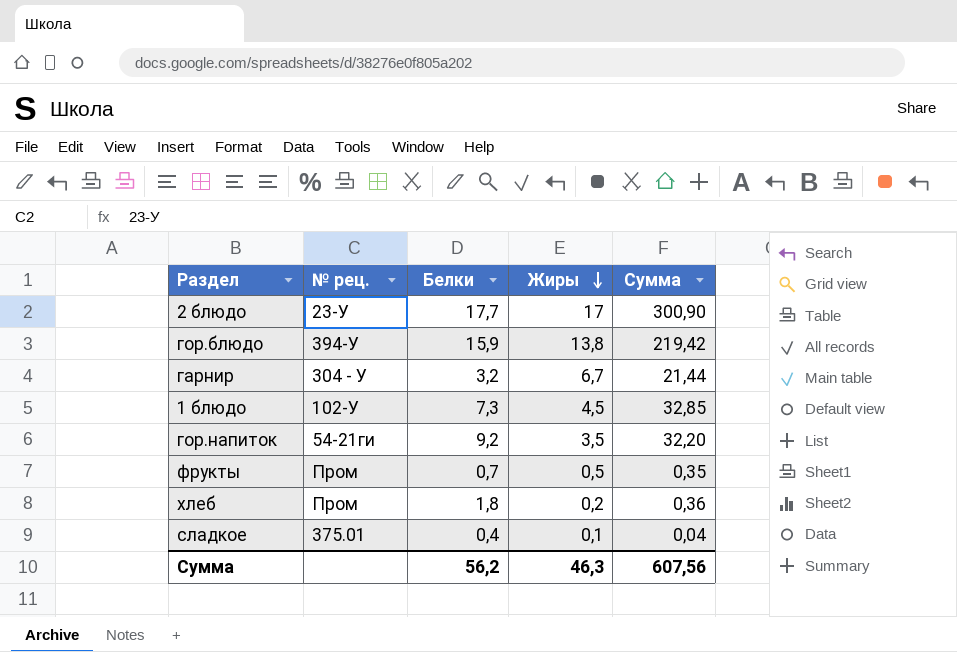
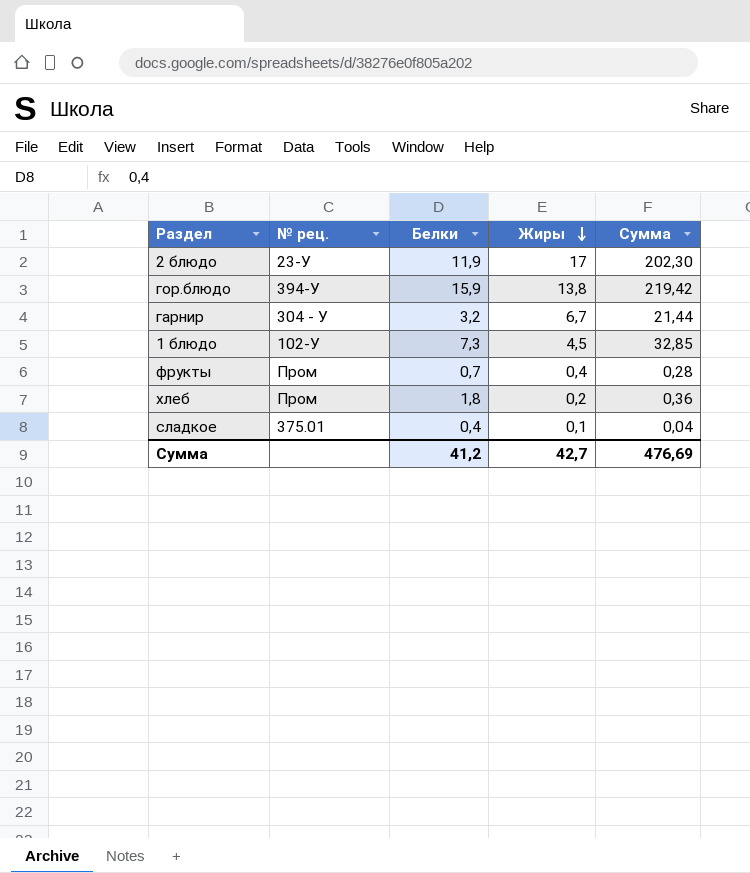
row гор.напиток: 54-21ги | 9,2 | 3,5 | 32,20 -> none
2 блюдо | Белки: 17,7 -> 11,9
2 блюдо | Сумма: 300,90 -> 202,30
фрукты | Жиры: 0,5 -> 0,4
фрукты | Сумма: 0,35 -> 0,28
Сумма | Белки: 56,2 -> 41,2
Сумма | Жиры: 46,3 -> 42,7
Сумма | Сумма: 607,56 -> 476,69

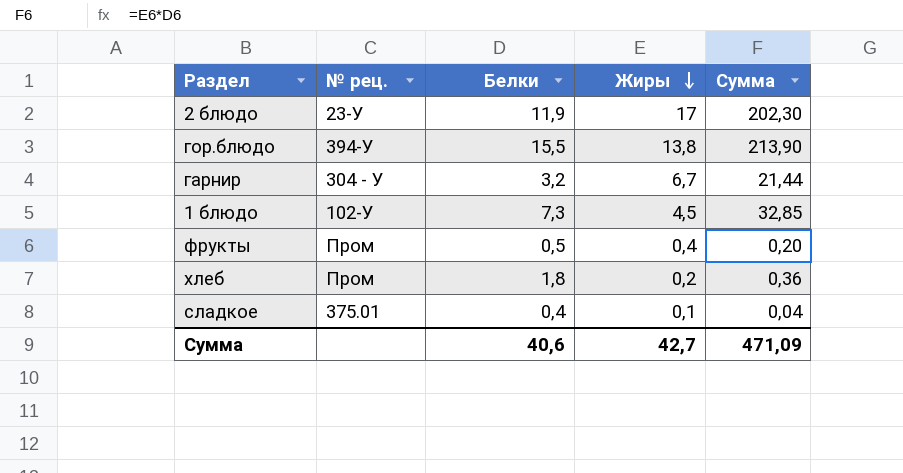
гор.блюдо | Белки: 15,9 -> 15,5
гор.блюдо | Сумма: 219,42 -> 213,90
фрукты | Белки: 0,7 -> 0,5
фрукты | Сумма: 0,28 -> 0,20
Сумма | Белки: 41,2 -> 40,6
Сумма | Сумма: 476,69 -> 471,09

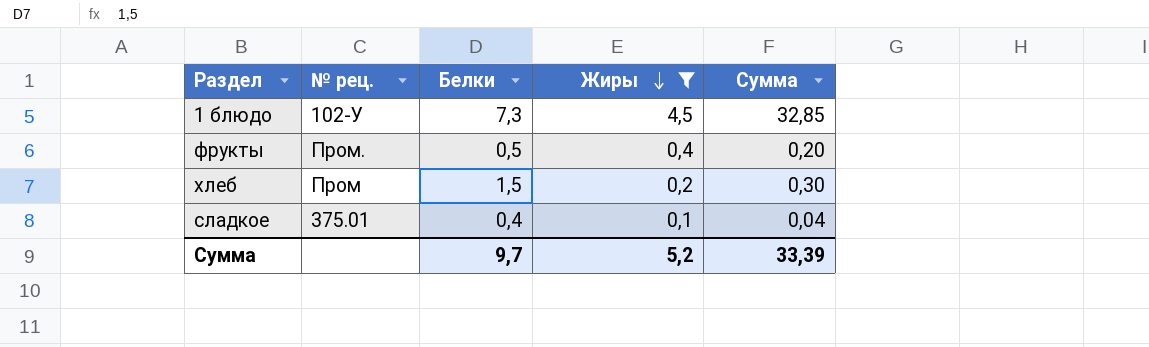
filter: none -> Жиры <= 4,5
фрукты | № рец.: Пром -> Пром.
хлеб | Белки: 1,8 -> 1,5
хлеб | Сумма: 0,36 -> 0,30
Сумма | Белки: 40,6 -> 9,7
Сумма | Жиры: 42,7 -> 5,2
Сумма | Сумма: 471,09 -> 33,39

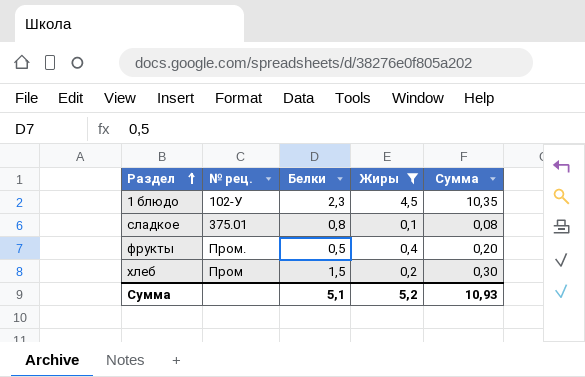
row order: Жиры descending -> Раздел ascending
1 блюдо | Белки: 7,3 -> 2,3
1 блюдо | Сумма: 32,85 -> 10,35
сладкое | Белки: 0,4 -> 0,8
сладкое | Сумма: 0,04 -> 0,08
Сумма | Белки: 9,7 -> 5,1
Сумма | Сумма: 33,39 -> 10,93

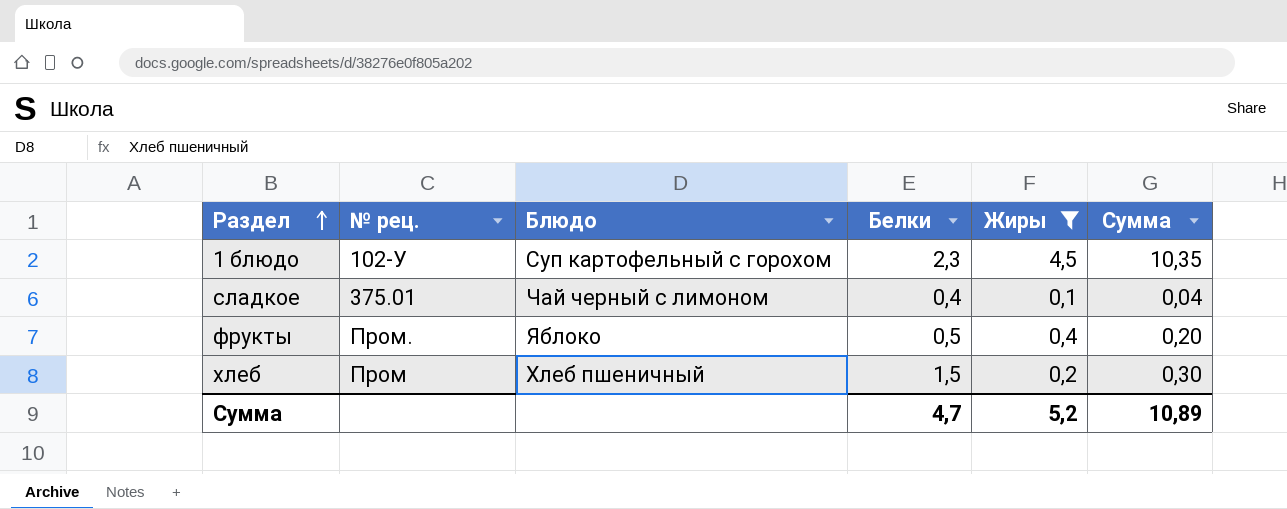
column Блюдо | position: none -> 3
сладкое | Белки: 0,8 -> 0,4
сладкое | Сумма: 0,08 -> 0,04
Сумма | Белки: 5,1 -> 4,7
Сумма | Сумма: 10,93 -> 10,89

